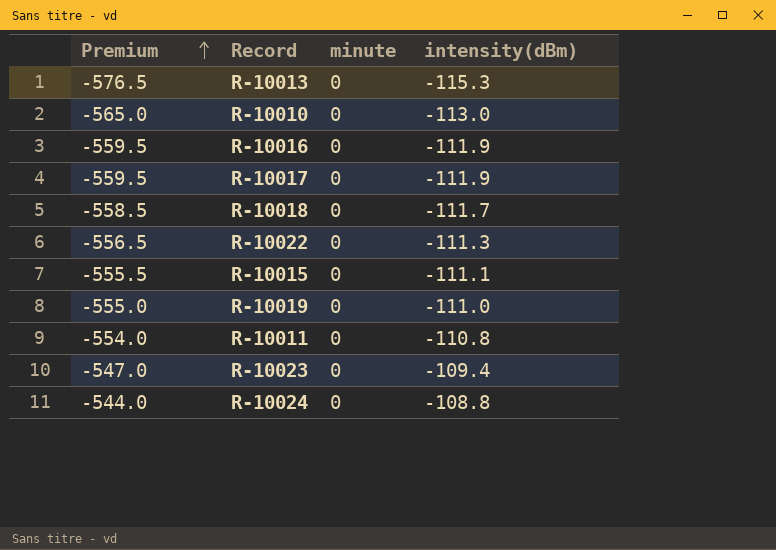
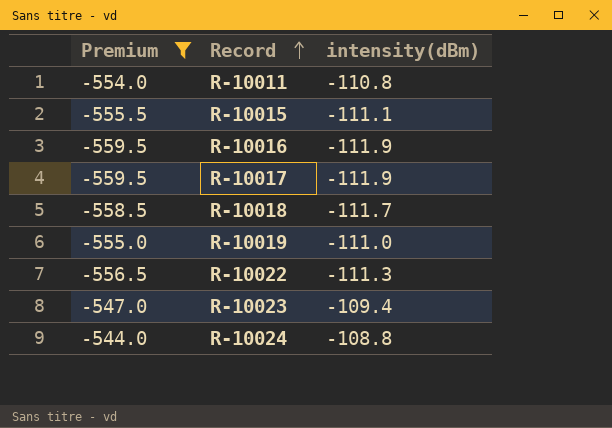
filter: none -> Premium >= -559.5
row order: Premium ascending -> Record ascending
column minute | position: 3 -> none

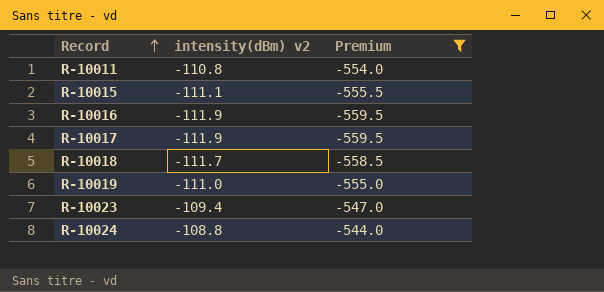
column name: intensity(dBm) -> intensity(dBm) v2
column Premium | position: 1 -> 3
row R-10022: -556.5 | -111.3 -> none

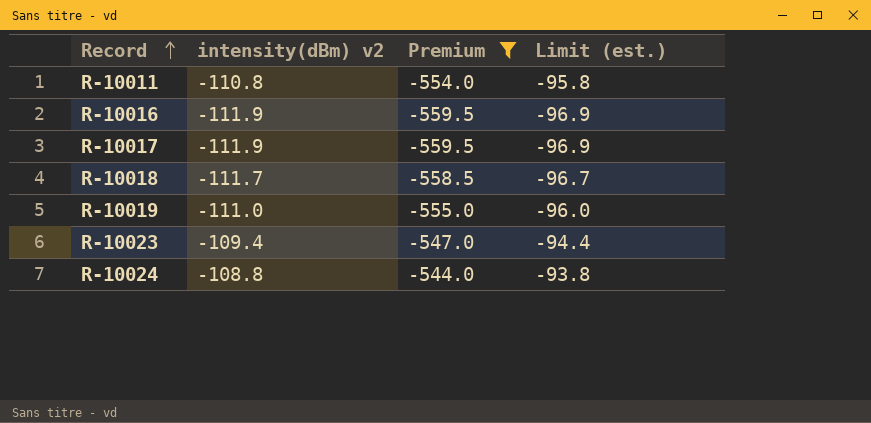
column Limit (est.) | formula: none -> [intensity(dBm) v2] + 15
row R-10015: -111.1 | -555.5 -> none

